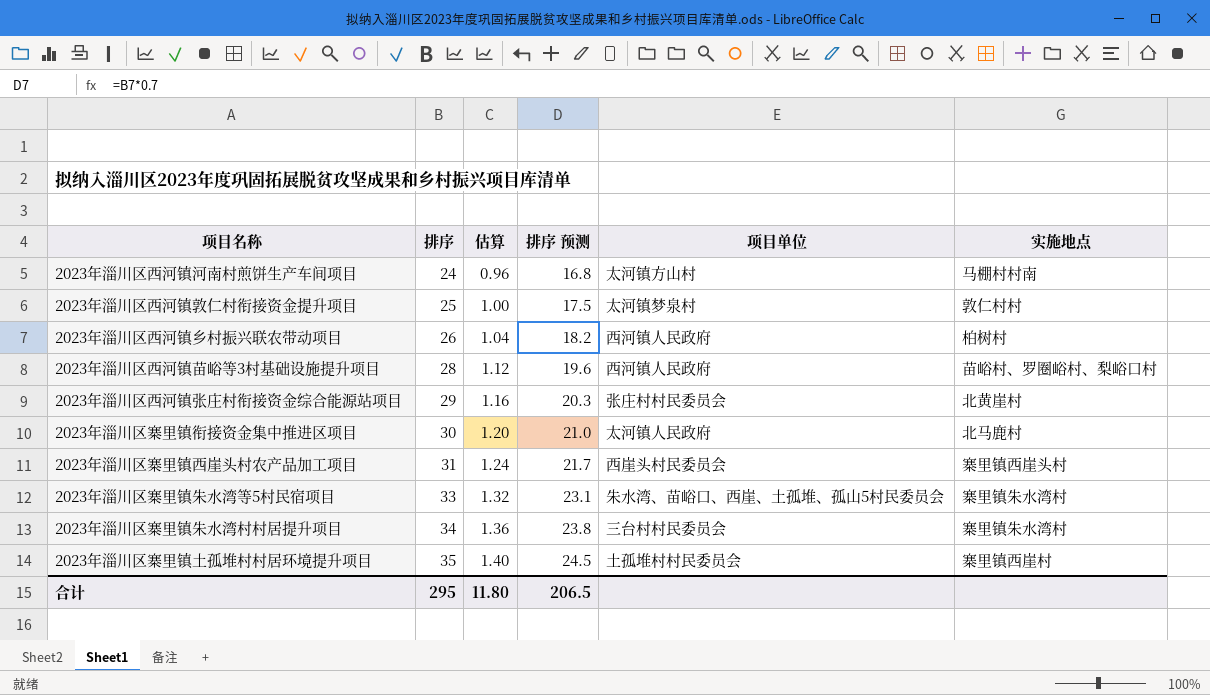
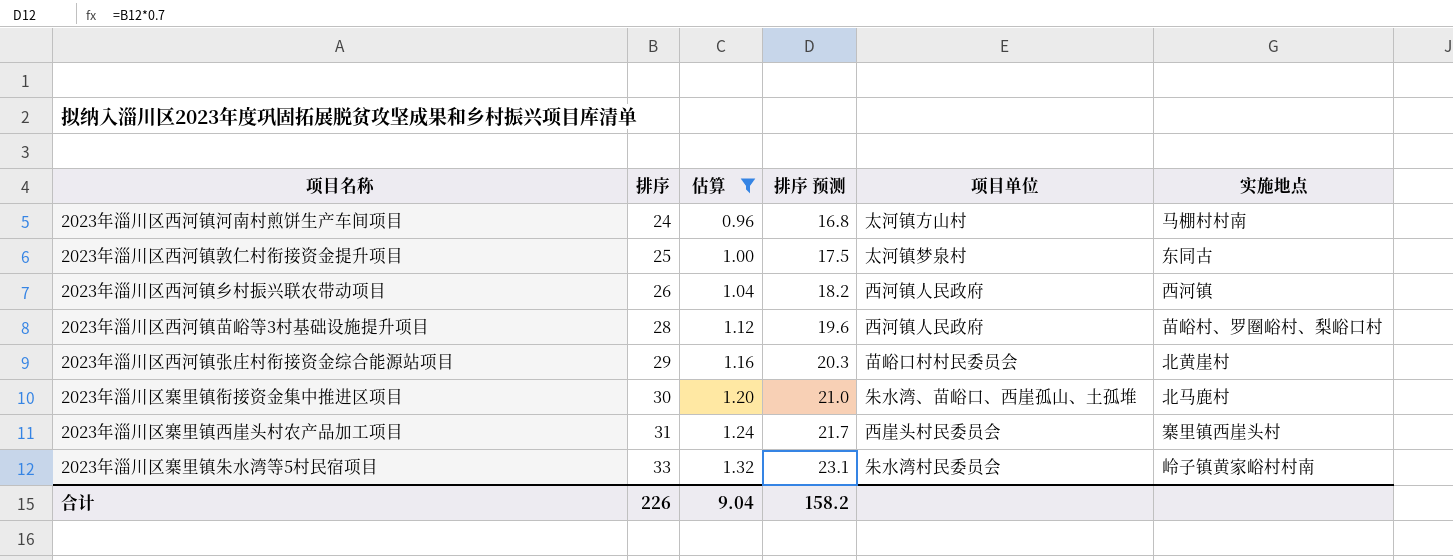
filter: none -> 估算 <= 1.32
2023年淄川区西河镇敦仁村衔接资金提升项目 | 实施地点: 敦仁村村 -> 东同古
2023年淄川区西河镇乡村振兴联农带动项目 | 实施地点: 柏树村 -> 西河镇
2023年淄川区西河镇张庄村衔接资金综合能源站项目 | 项目单位: 张庄村村民委员会 -> 苗峪口村村民委员会
2023年淄川区寨里镇衔接资金集中推进区项目 | 项目单位: 太河镇人民政府 -> 朱水湾、苗峪口、西崖孤山、土孤堆
2023年淄川区寨里镇朱水湾等5村民宿项目 | 项目单位: 朱水湾、苗峪口、西崖、土孤堆、孤山5村民委员会 -> 朱水湾村民委员会
2023年淄川区寨里镇朱水湾等5村民宿项目 | 实施地点: 寨里镇朱水湾村 -> 岭子镇黄家峪村村南
合计 | 排序: 295 -> 226
合计 | 估算: 11.80 -> 9.04
合计 | 排序 预测: 206.5 -> 158.2

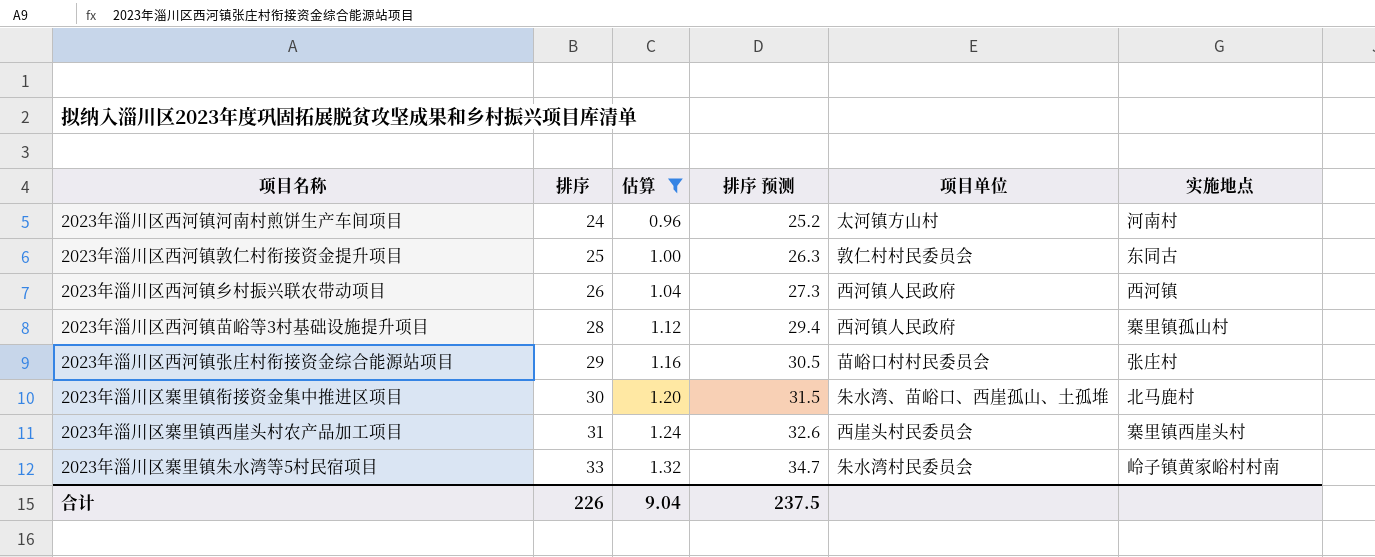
column 排序 预测 | formula: [排序] * 0.7 -> [排序] * 1.05
2023年淄川区西河镇河南村煎饼生产车间项目 | 实施地点: 马棚村村南 -> 河南村
2023年淄川区西河镇敦仁村衔接资金提升项目 | 项目单位: 太河镇梦泉村 -> 敦仁村村民委员会
2023年淄川区西河镇苗峪等3村基础设施提升项目 | 实施地点: 苗峪村、罗圈峪村、梨峪口村 -> 寨里镇孤山村
2023年淄川区西河镇张庄村衔接资金综合能源站项目 | 实施地点: 北黄崖村 -> 张庄村
合计 | 排序 预测: 158.2 -> 237.5

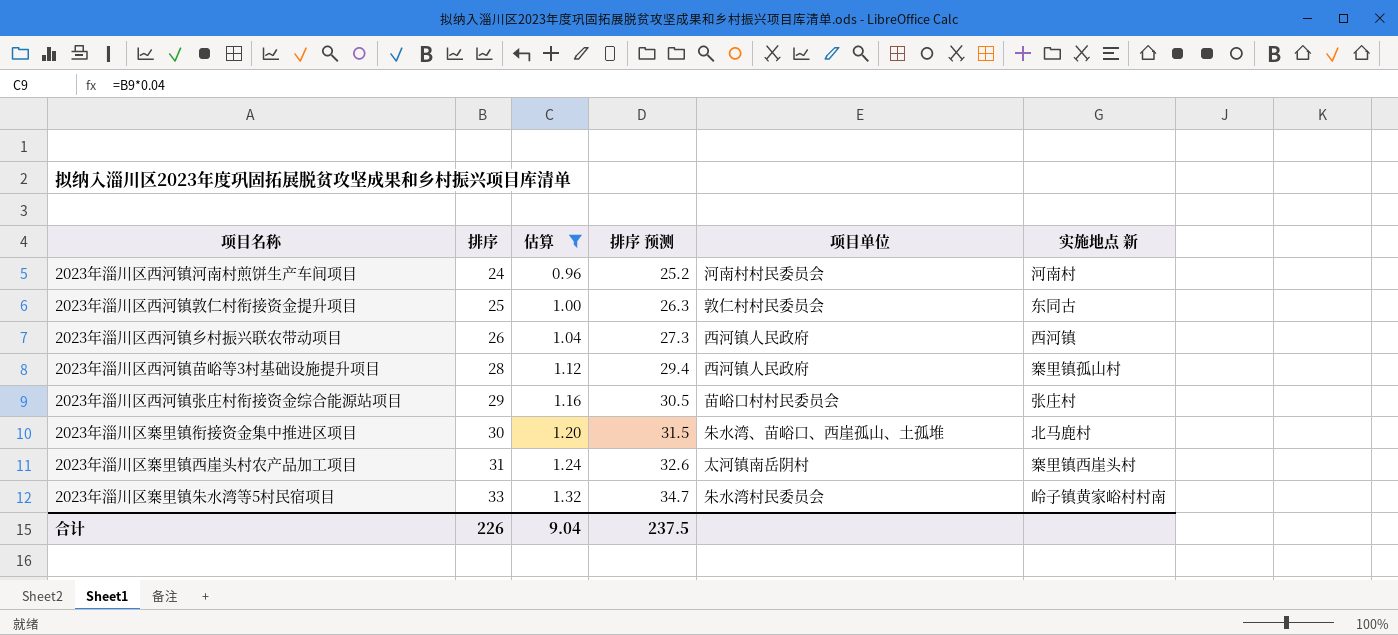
column name: 实施地点 -> 实施地点 新
2023年淄川区西河镇河南村煎饼生产车间项目 | 项目单位: 太河镇方山村 -> 河南村村民委员会
2023年淄川区寨里镇西崖头村农产品加工项目 | 项目单位: 西崖头村民委员会 -> 太河镇南岳阴村

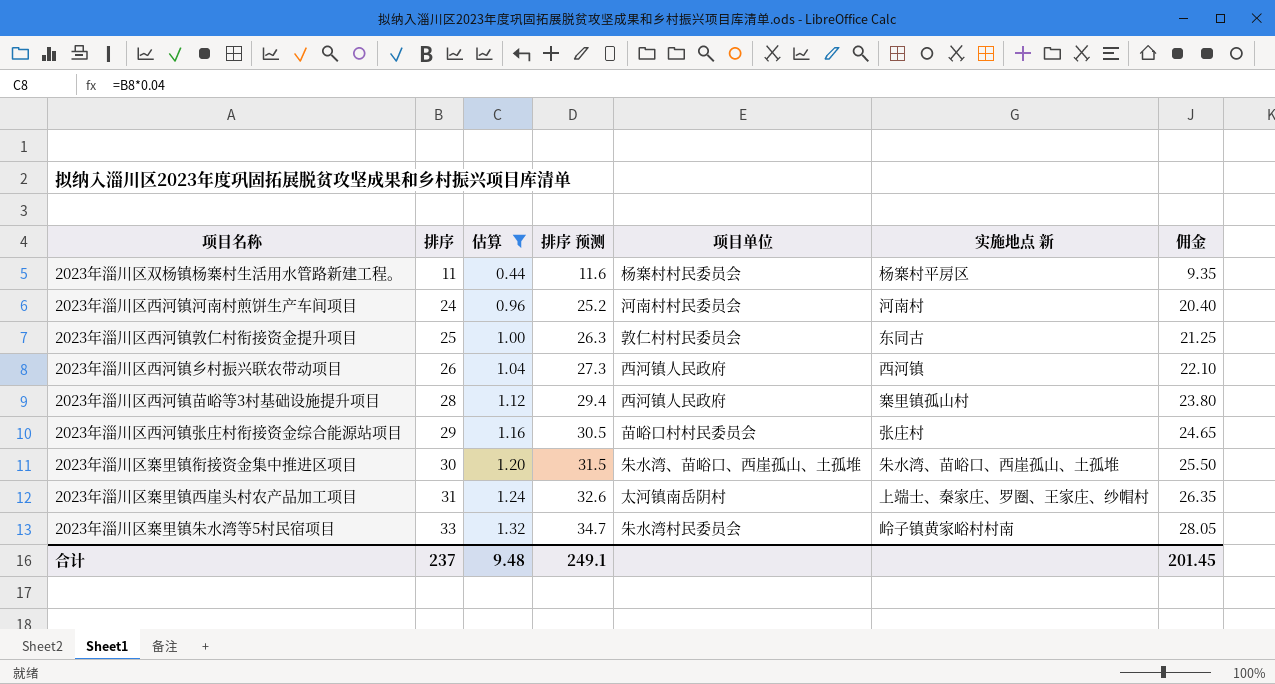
column 佣金 | formula: none -> [排序] * 0.85
row 2023年淄川区双杨镇杨寨村生活用水管路新建工程。: none -> 11 | 0.44 | 11.6 | 杨寨村村民委员会 | 杨寨村平房区 | 9.35
2023年淄川区寨里镇衔接资金集中推进区项目 | 实施地点 新: 北马鹿村 -> 朱水湾、苗峪口、西崖孤山、土孤堆
2023年淄川区寨里镇西崖头村农产品加工项目 | 实施地点 新: 寨里镇西崖头村 -> 上端士、秦家庄、罗圈、王家庄、纱帽村
合计 | 排序: 226 -> 237
合计 | 估算: 9.04 -> 9.48
合计 | 排序 预测: 237.5 -> 249.1

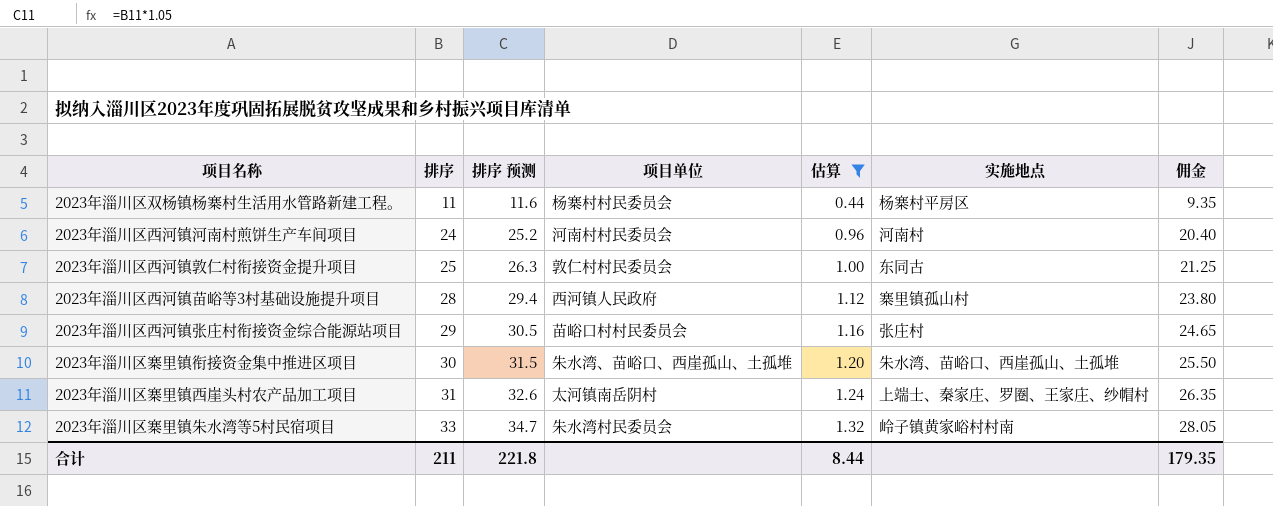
column 估算 | position: 3 -> 5
column name: 实施地点 新 -> 实施地点
row 2023年淄川区西河镇乡村振兴联农带动项目: 26 | 1.04 | 27.3 | 西河镇人民政府 | 西河镇 | 22.10 -> none
合计 | 排序: 237 -> 211
合计 | 排序 预测: 249.1 -> 221.8
合计 | 估算: 9.48 -> 8.44
合计 | 佣金: 201.45 -> 179.35

